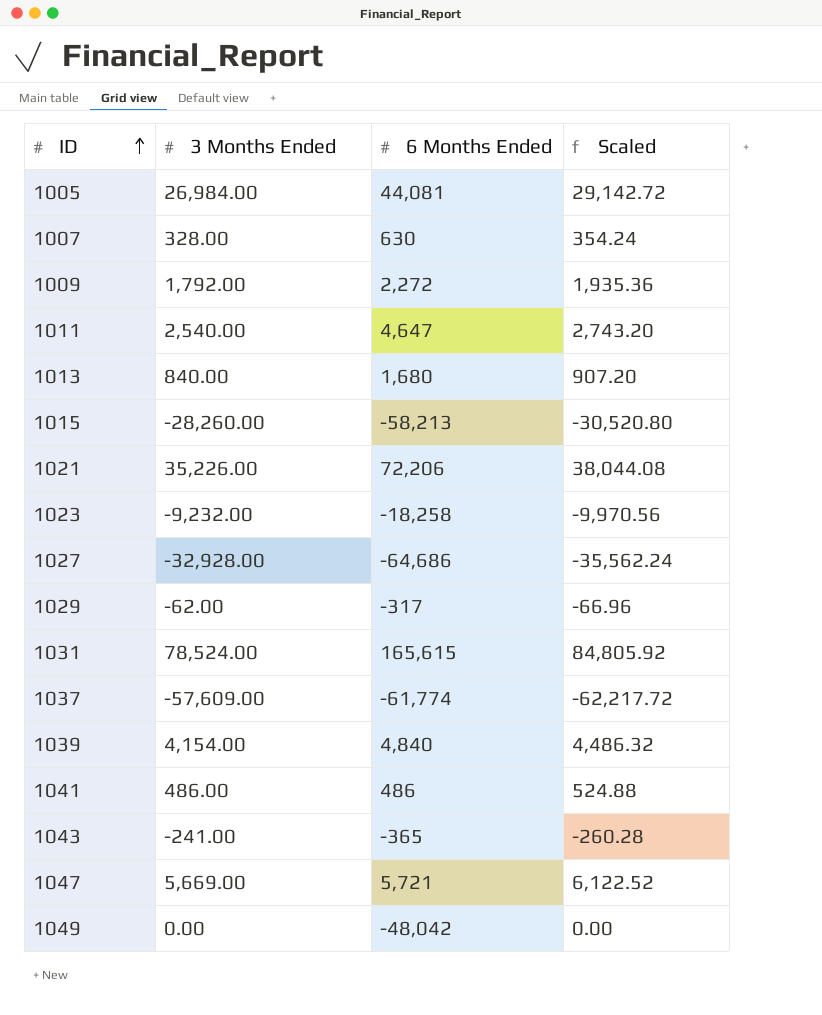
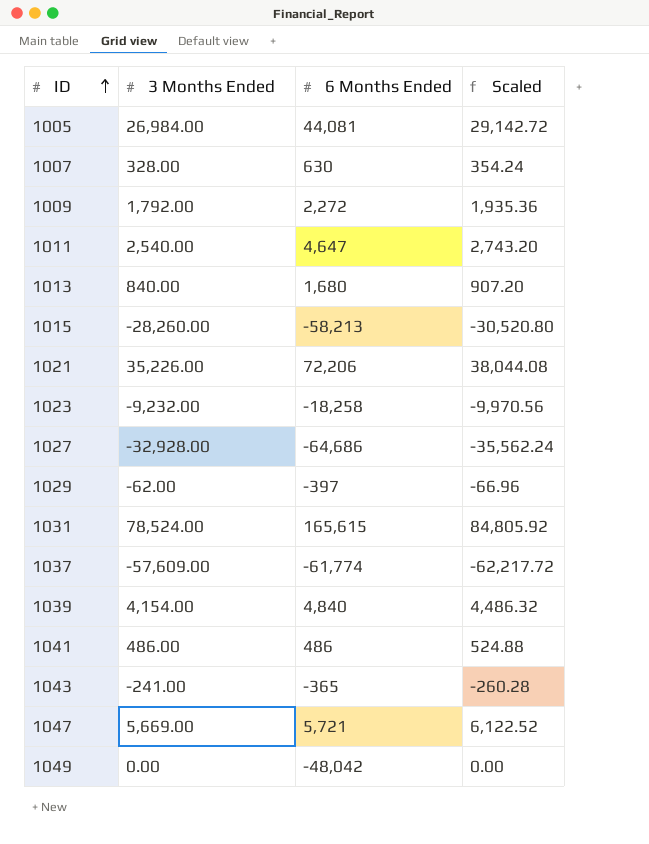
1029 | 6 Months Ended: -317 -> -397

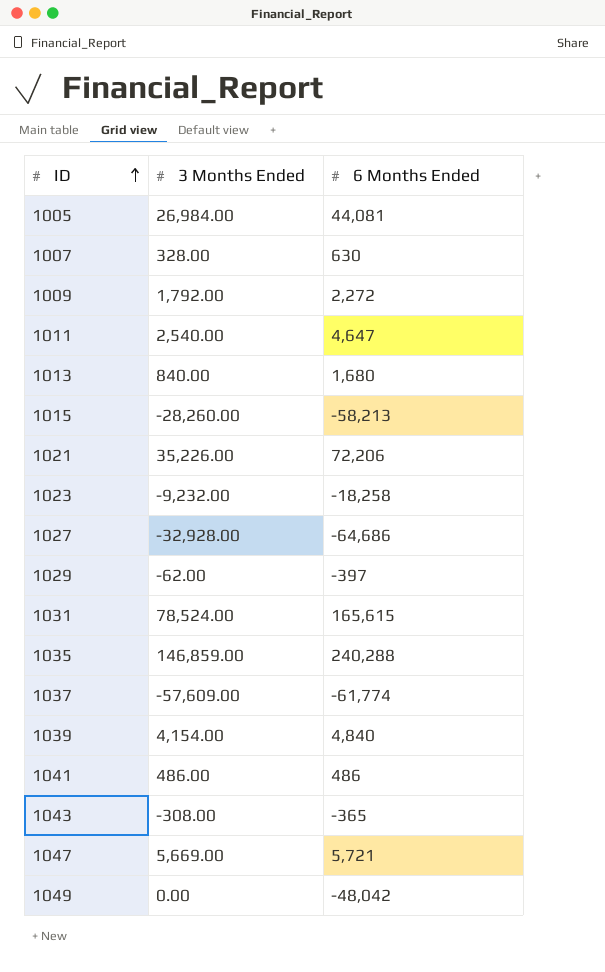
column Scaled | formula: [3 Months Ended] * 1.08 -> none
row 1035: none -> 146,859.00 | 240,288
1043 | 3 Months Ended: -241.00 -> -308.00

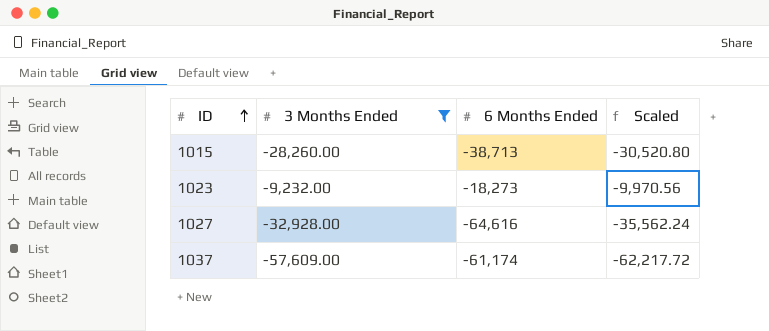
filter: none -> 3 Months Ended <= -9,232.00
column Scaled | formula: none -> [3 Months Ended] * 1.08
1015 | 6 Months Ended: -58,213 -> -38,713
1023 | 6 Months Ended: -18,258 -> -18,273
1027 | 6 Months Ended: -64,686 -> -64,616
1037 | 6 Months Ended: -61,774 -> -61,174

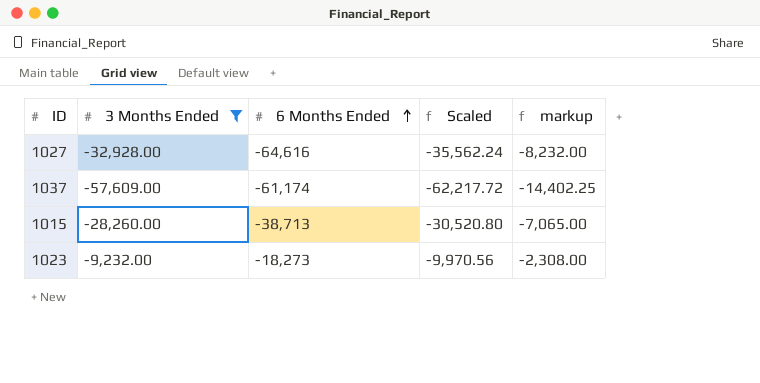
row order: ID ascending -> 6 Months Ended ascending
column markup | formula: none -> [3 Months Ended] * 0.25

